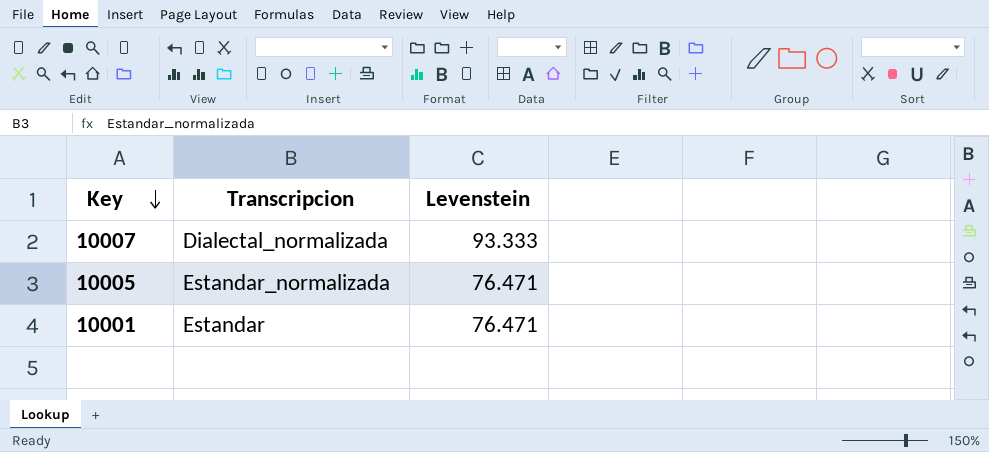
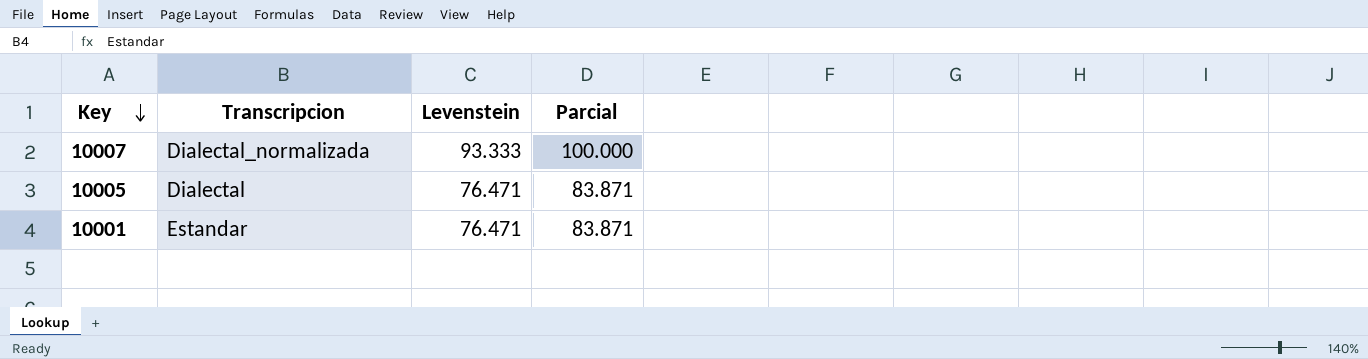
column Parcial | position: none -> 4
10005 | Transcripcion: Estandar_normalizada -> Dialectal

